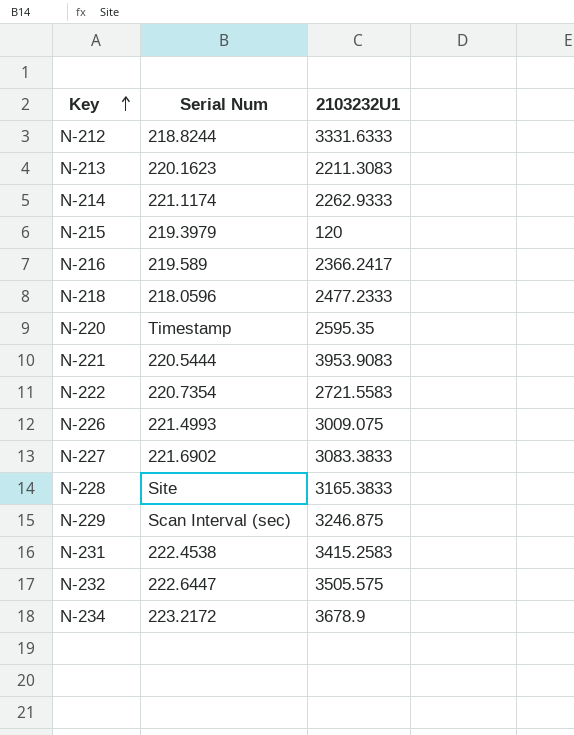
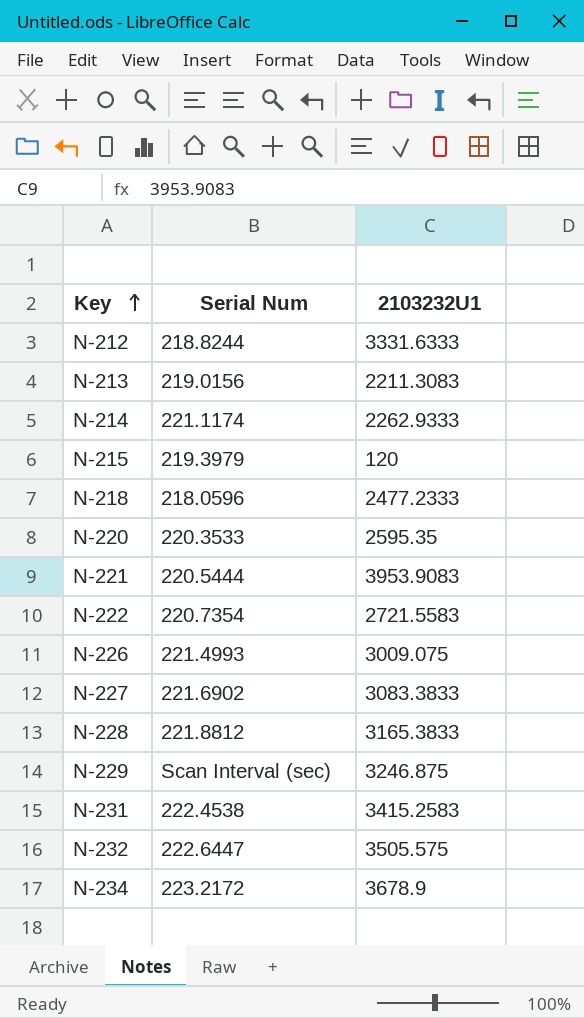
row N-216: 219.589 | 2366.2417 -> none
N-213 | Serial Num: 220.1623 -> 219.0156
N-220 | Serial Num: Timestamp -> 220.3533
N-228 | Serial Num: Site -> 221.8812

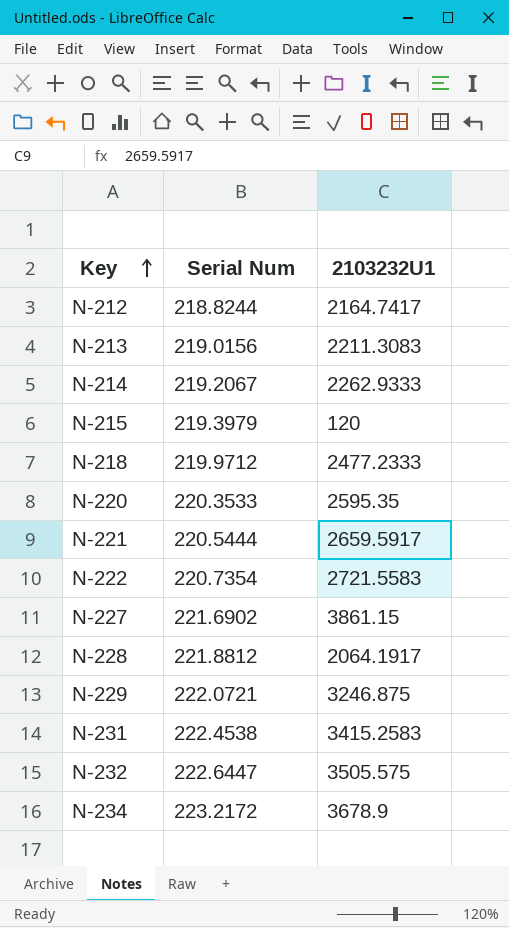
row N-226: 221.4993 | 3009.075 -> none
N-212 | 2103232U1: 3331.6333 -> 2164.7417
N-214 | Serial Num: 221.1174 -> 219.2067
N-218 | Serial Num: 218.0596 -> 219.9712
N-221 | 2103232U1: 3953.9083 -> 2659.5917
N-227 | 2103232U1: 3083.3833 -> 3861.15
N-228 | 2103232U1: 3165.3833 -> 2064.1917
N-229 | Serial Num: Scan Interval (sec) -> 222.0721

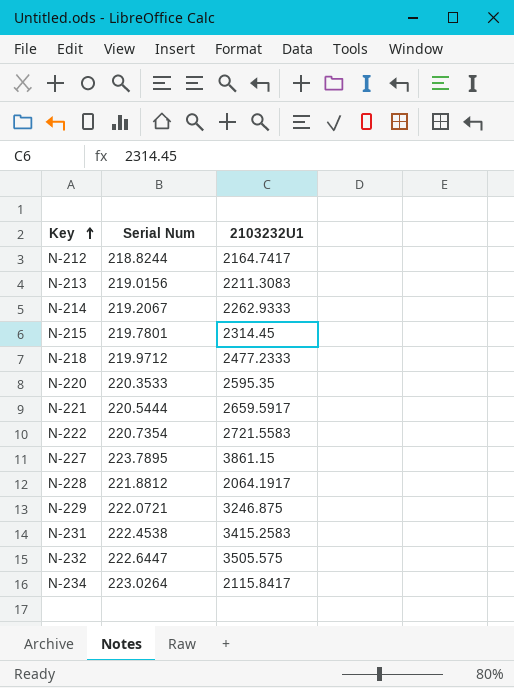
N-215 | Serial Num: 219.3979 -> 219.7801
N-215 | 2103232U1: 120 -> 2314.45
N-227 | Serial Num: 221.6902 -> 223.7895
N-234 | Serial Num: 223.2172 -> 223.0264
N-234 | 2103232U1: 3678.9 -> 2115.8417

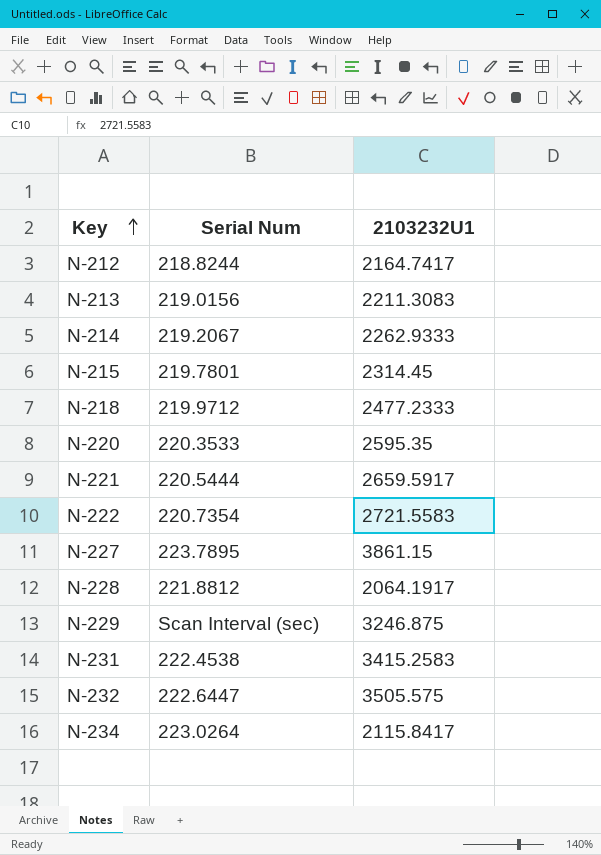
N-229 | Serial Num: 222.0721 -> Scan Interval (sec)

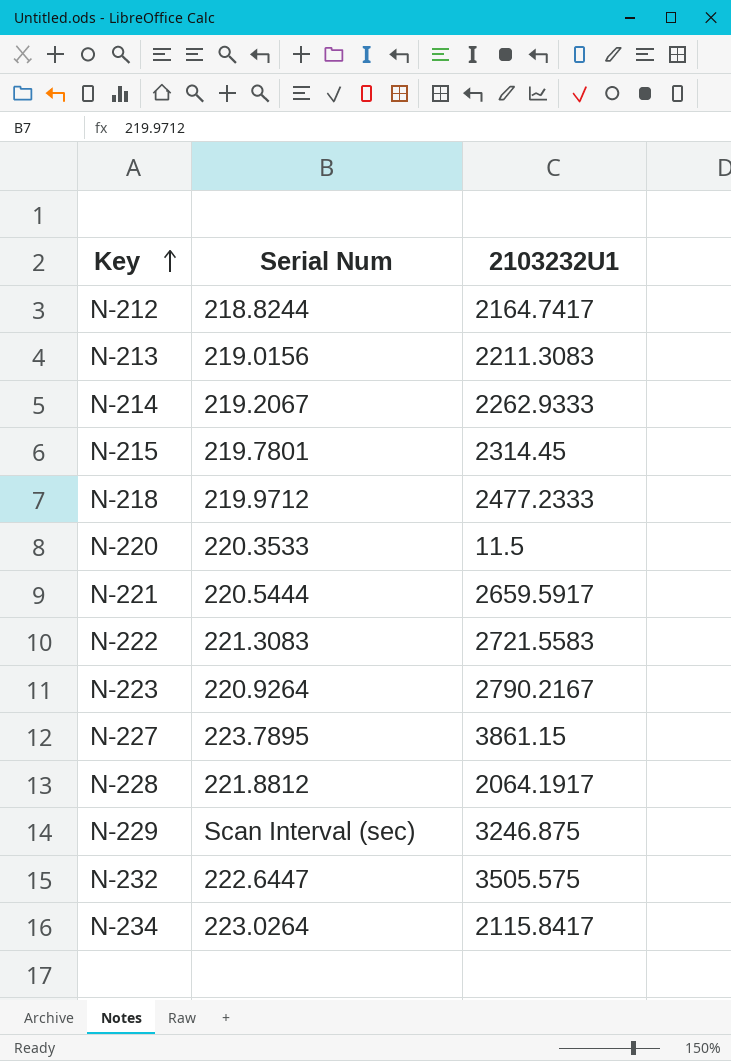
row N-231: 222.4538 | 3415.2583 -> none
N-220 | 2103232U1: 2595.35 -> 11.5
N-222 | Serial Num: 220.7354 -> 221.3083
row N-223: none -> 220.9264 | 2790.2167

